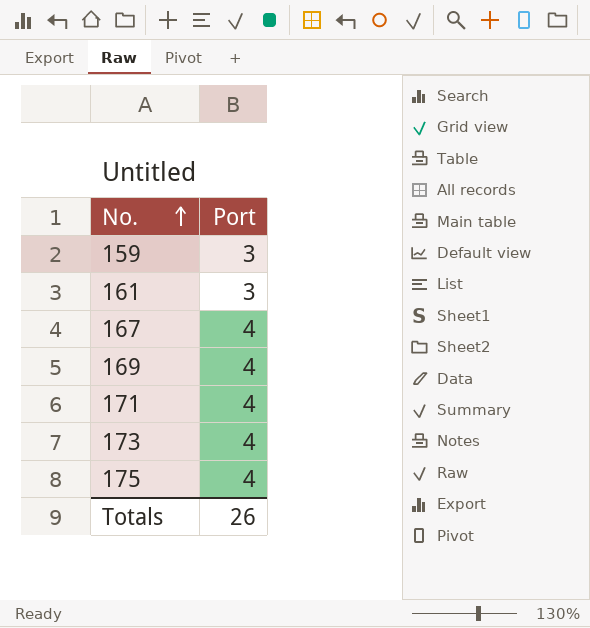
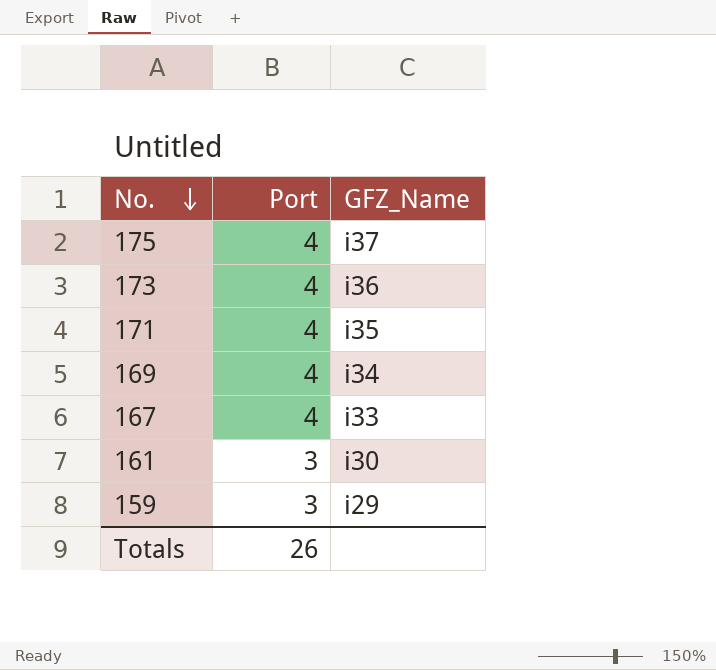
row order: No. ascending -> No. descending
column GFZ_Name | position: none -> 3

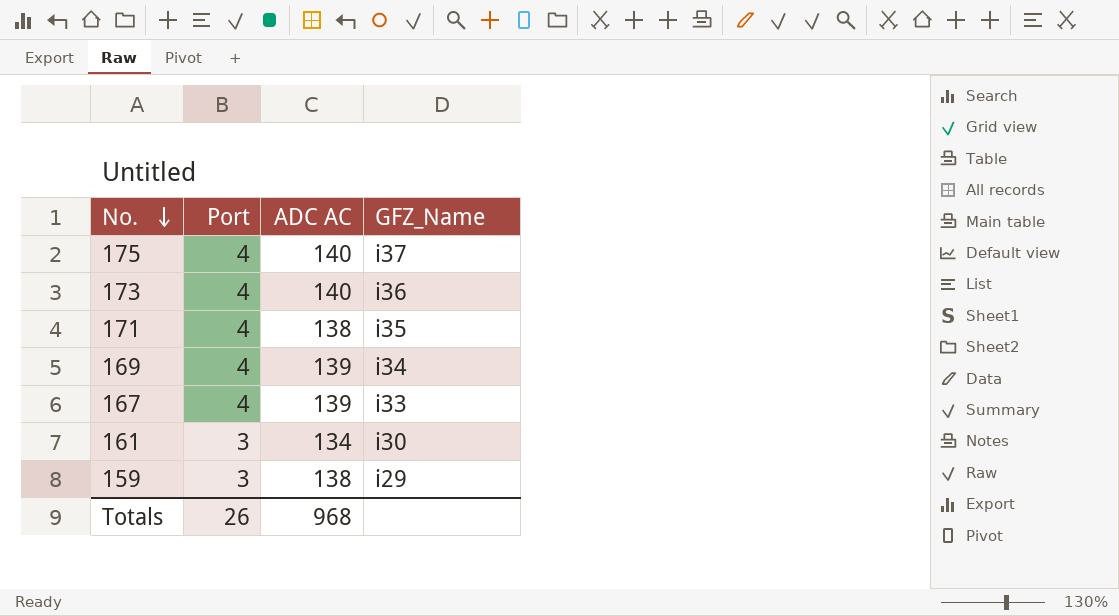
column ADC AC | position: none -> 3

